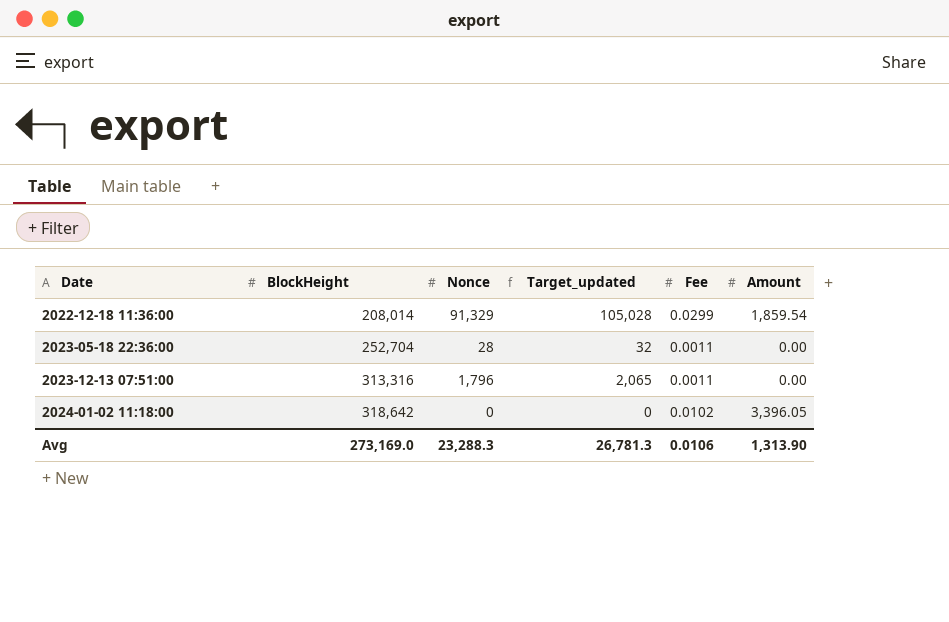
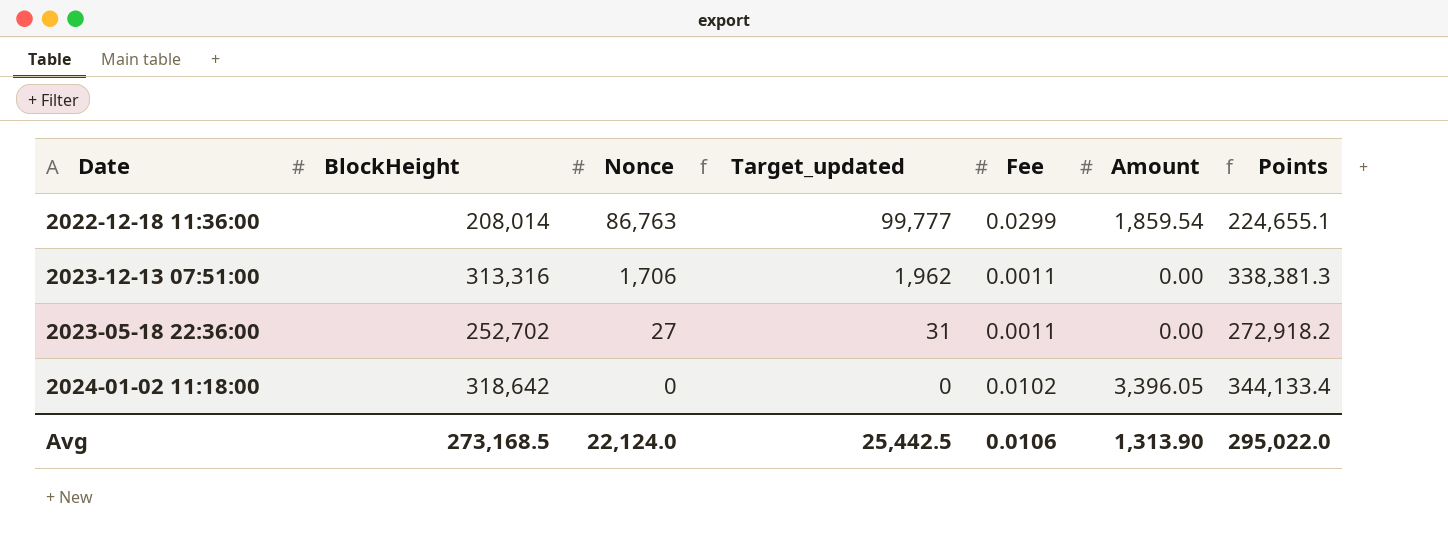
row order: Date ascending -> Nonce descending
column Points | formula: none -> [BlockHeight] * 1.08
2022-12-18 11:36:00 | Nonce: 91,329 -> 86,763
2022-12-18 11:36:00 | Target_updated: 105,028 -> 99,777
2023-12-13 07:51:00 | Nonce: 1,796 -> 1,706
2023-12-13 07:51:00 | Target_updated: 2,065 -> 1,962
2023-05-18 22:36:00 | BlockHeight: 252,704 -> 252,702
2023-05-18 22:36:00 | Nonce: 28 -> 27
2023-05-18 22:36:00 | Target_updated: 32 -> 31
Avg | BlockHeight: 273,169.0 -> 273,168.5
Avg | Nonce: 23,288.3 -> 22,124.0
Avg | Target_updated: 26,781.3 -> 25,442.5

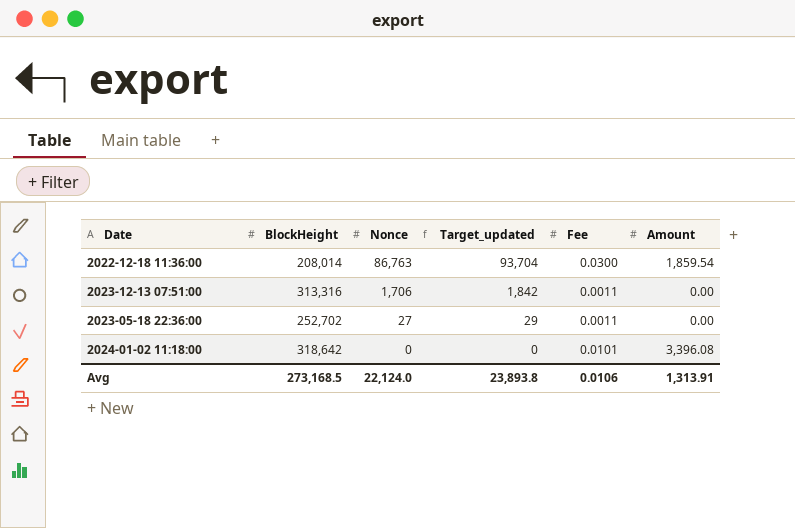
column Points | formula: [BlockHeight] * 1.08 -> none
column Target_updated | formula: [Nonce] * 1.15 -> [Nonce] * 1.08
2022-12-18 11:36:00 | Fee: 0.0299 -> 0.0300
2024-01-02 11:18:00 | Fee: 0.0102 -> 0.0101
2024-01-02 11:18:00 | Amount: 3,396.05 -> 3,396.08
Avg | Target_updated: 25,442.5 -> 23,893.8
Avg | Amount: 1,313.90 -> 1,313.91

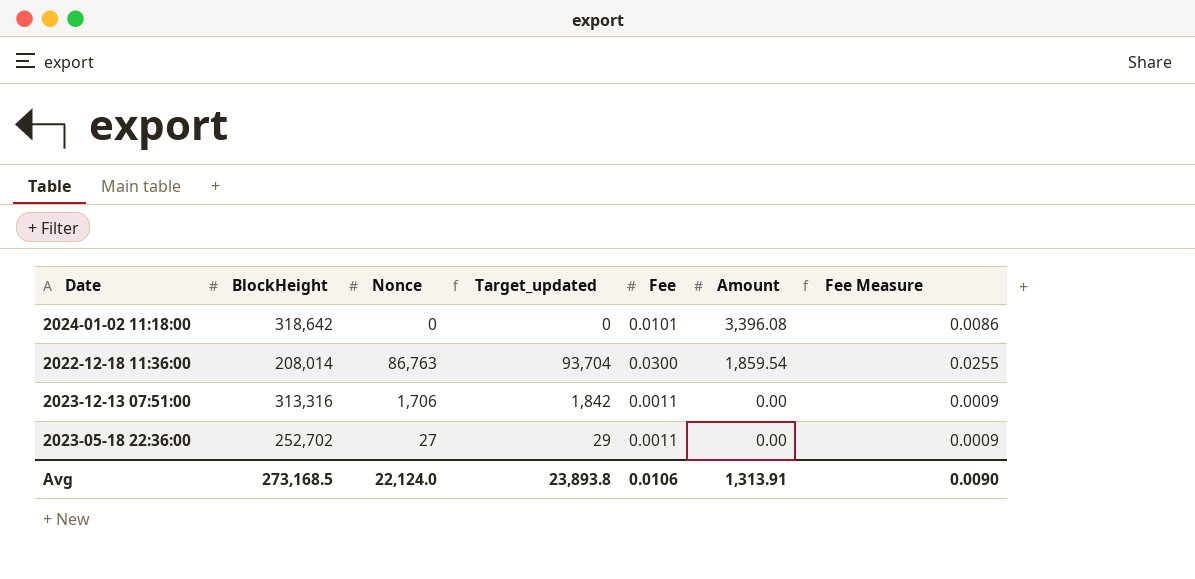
row order: Nonce descending -> Amount descending
column Fee Measure | formula: none -> [Fee] * 0.85

